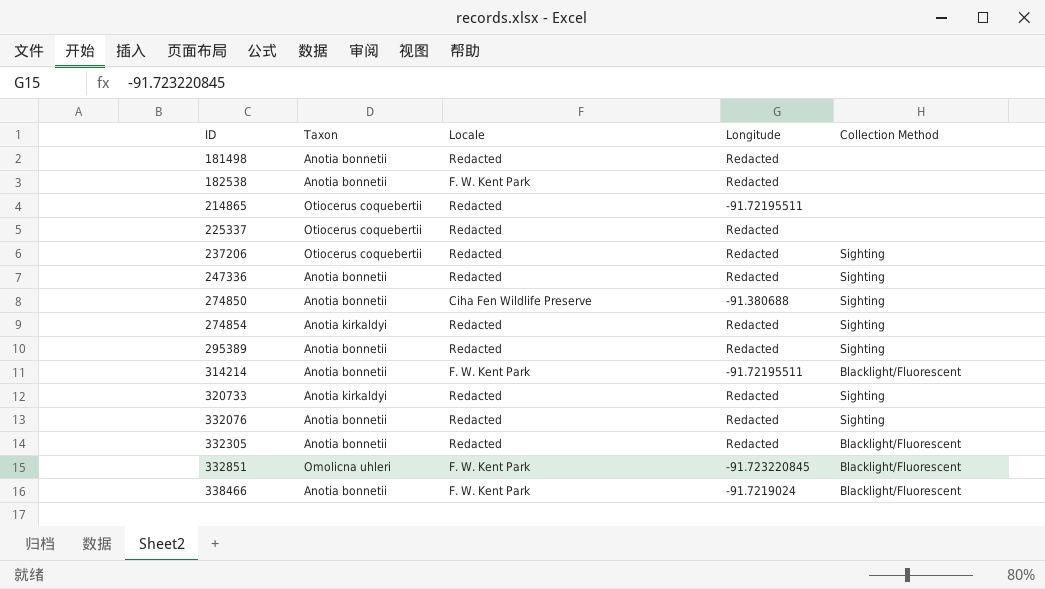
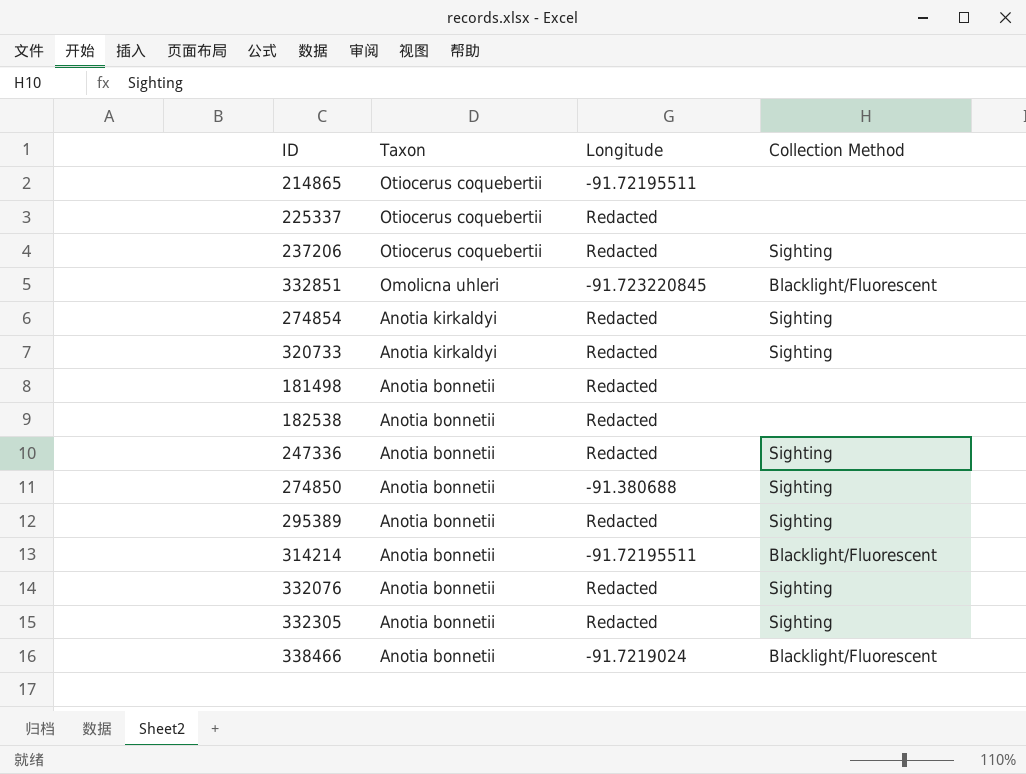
row order: ID ascending -> Taxon descending
column Locale | position: 3 -> none
332305 | Collection Method: Blacklight/Fluorescent -> Sighting

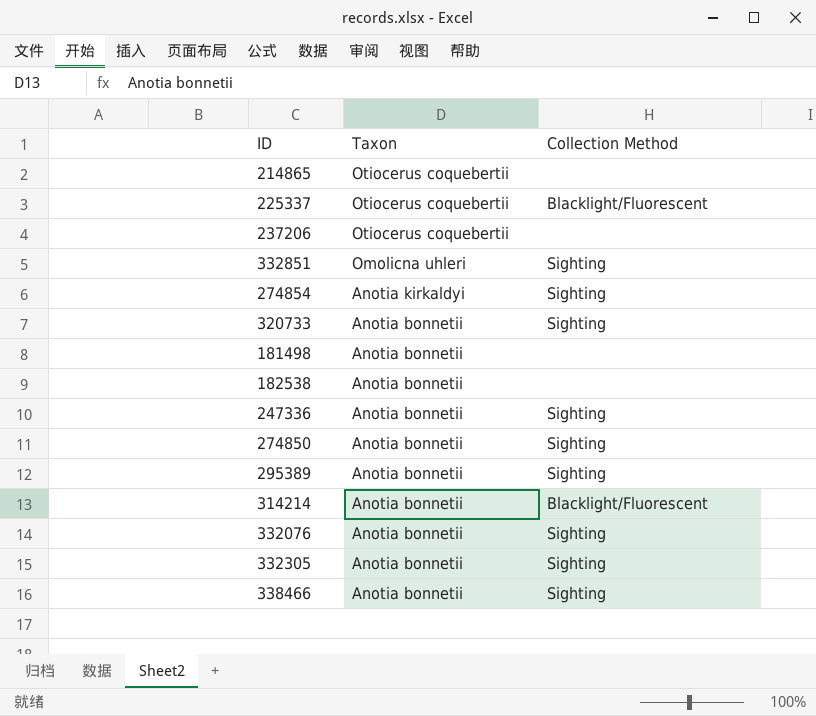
column Longitude | position: 3 -> none
225337 | Collection Method: none -> Blacklight/Fluorescent
237206 | Collection Method: Sighting -> none
332851 | Collection Method: Blacklight/Fluorescent -> Sighting
320733 | Taxon: Anotia kirkaldyi -> Anotia bonnetii
338466 | Collection Method: Blacklight/Fluorescent -> Sighting

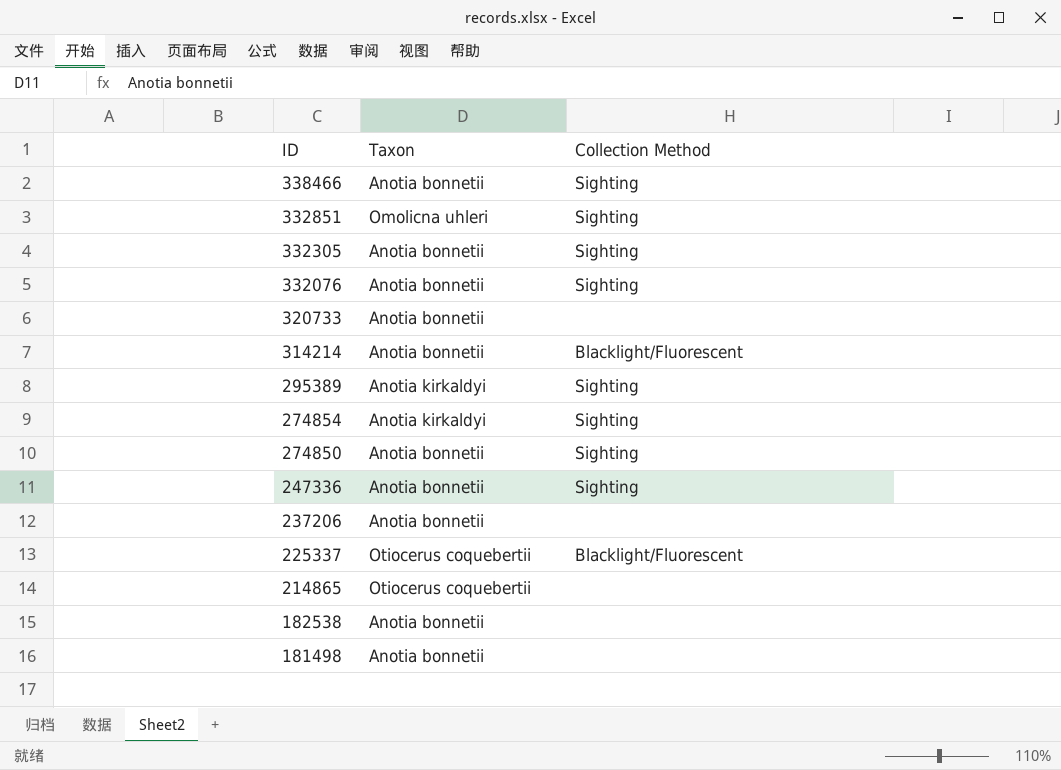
row order: Taxon descending -> ID descending
320733 | Collection Method: Sighting -> none
295389 | Taxon: Anotia bonnetii -> Anotia kirkaldyi
237206 | Taxon: Otiocerus coquebertii -> Anotia bonnetii

